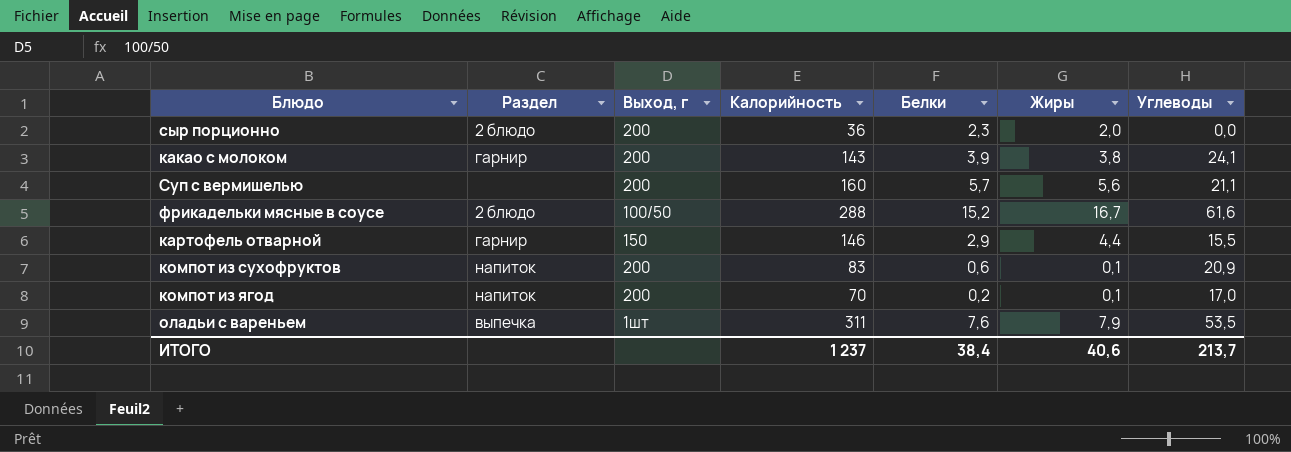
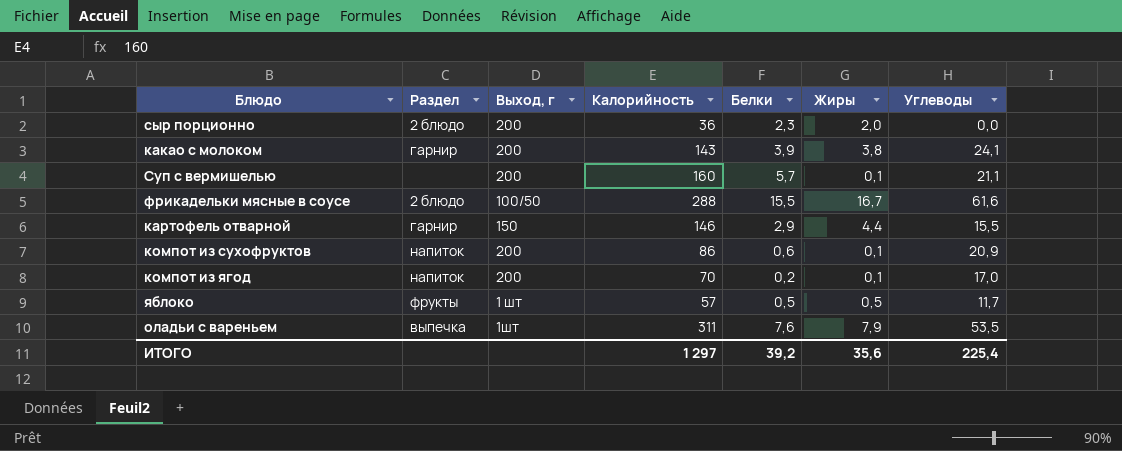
Суп с вермишелью | Жиры: 5,6 -> 0,1
фрикадельки мясные в соусе | Белки: 15,2 -> 15,5
компот из сухофруктов | Калорийность: 83 -> 86
row яблоко: none -> фрукты | 1 шт | 57 | 0,5 | 0,5 | 11,7
ИТОГО | Калорийность: 1 237 -> 1 297
ИТОГО | Белки: 38,4 -> 39,2
ИТОГО | Жиры: 40,6 -> 35,6
ИТОГО | Углеводы: 213,7 -> 225,4

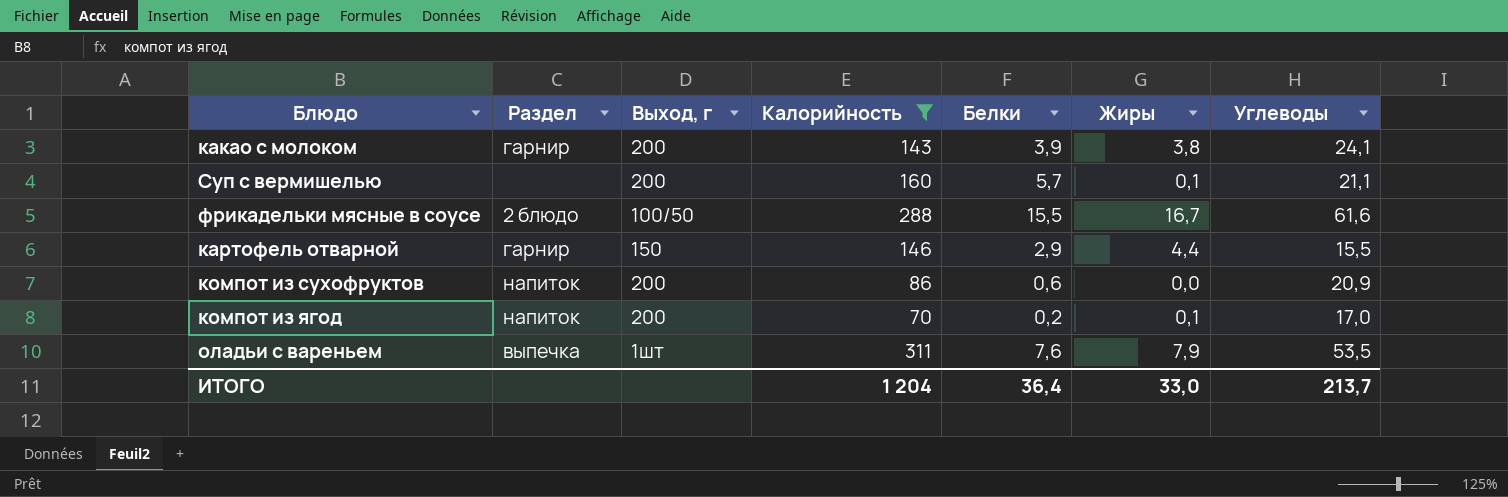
filter: none -> Калорийность >= 70
компот из сухофруктов | Жиры: 0,1 -> 0,0
ИТОГО | Калорийность: 1 297 -> 1 204
ИТОГО | Белки: 39,2 -> 36,4
ИТОГО | Жиры: 35,6 -> 33,0
ИТОГО | Углеводы: 225,4 -> 213,7

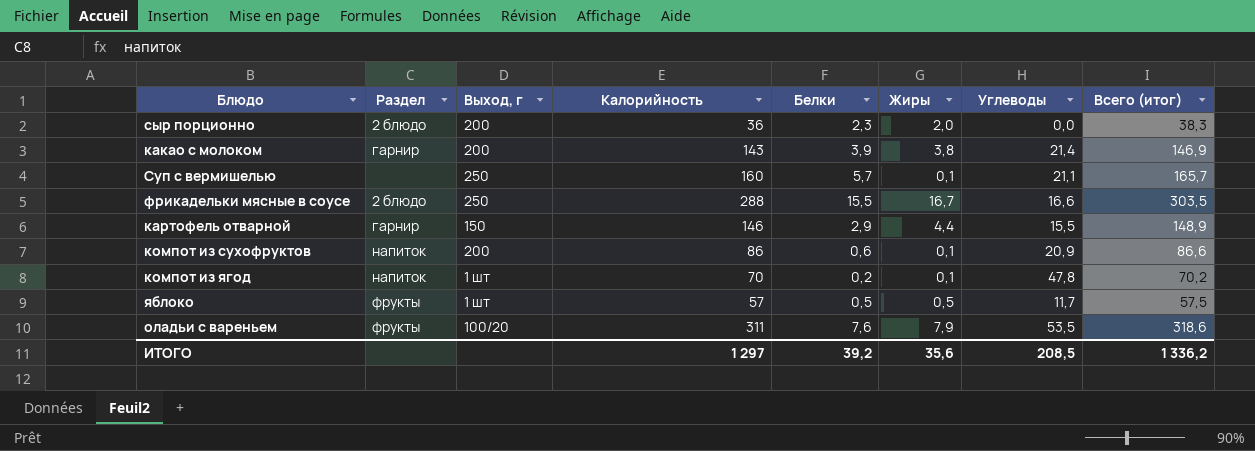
filter: Калорийность >= 70 -> none
column Всего (итог) | formula: none -> [Калорийность] + [Белки]
какао с молоком | Углеводы: 24,1 -> 21,4
Суп с вермишелью | Выход, г: 200 -> 250
фрикадельки мясные в соусе | Выход, г: 100/50 -> 250
фрикадельки мясные в соусе | Углеводы: 61,6 -> 16,6
компот из сухофруктов | Жиры: 0,0 -> 0,1
компот из ягод | Выход, г: 200 -> 1 шт
компот из ягод | Углеводы: 17,0 -> 47,8
оладьи с вареньем | Раздел: выпечка -> фрукты
оладьи с вареньем | Выход, г: 1шт -> 100/20
ИТОГО | Калорийность: 1 204 -> 1 297
ИТОГО | Белки: 36,4 -> 39,2
ИТОГО | Жиры: 33,0 -> 35,6
ИТОГО | Углеводы: 213,7 -> 208,5

